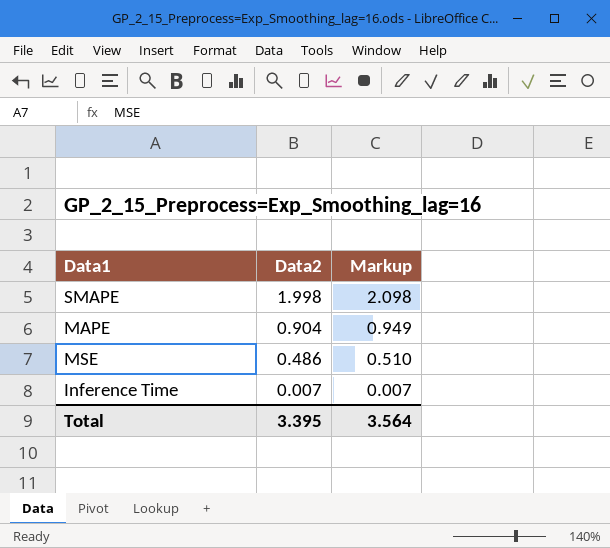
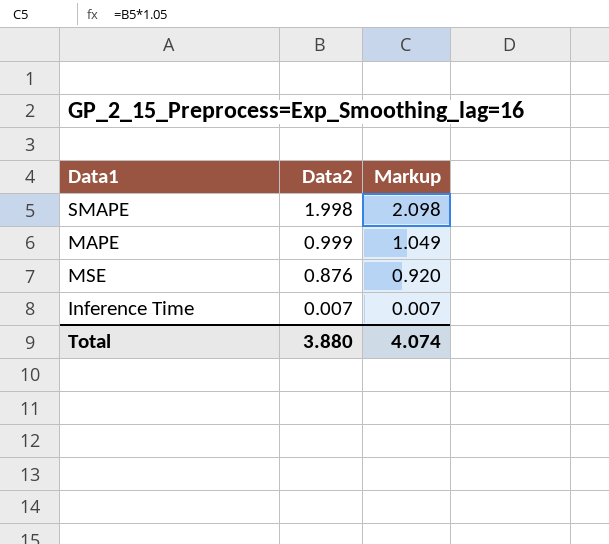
MAPE | Data2: 0.904 -> 0.999
MAPE | Markup: 0.949 -> 1.049
MSE | Data2: 0.486 -> 0.876
MSE | Markup: 0.510 -> 0.920
Total | Data2: 3.395 -> 3.880
Total | Markup: 3.564 -> 4.074

